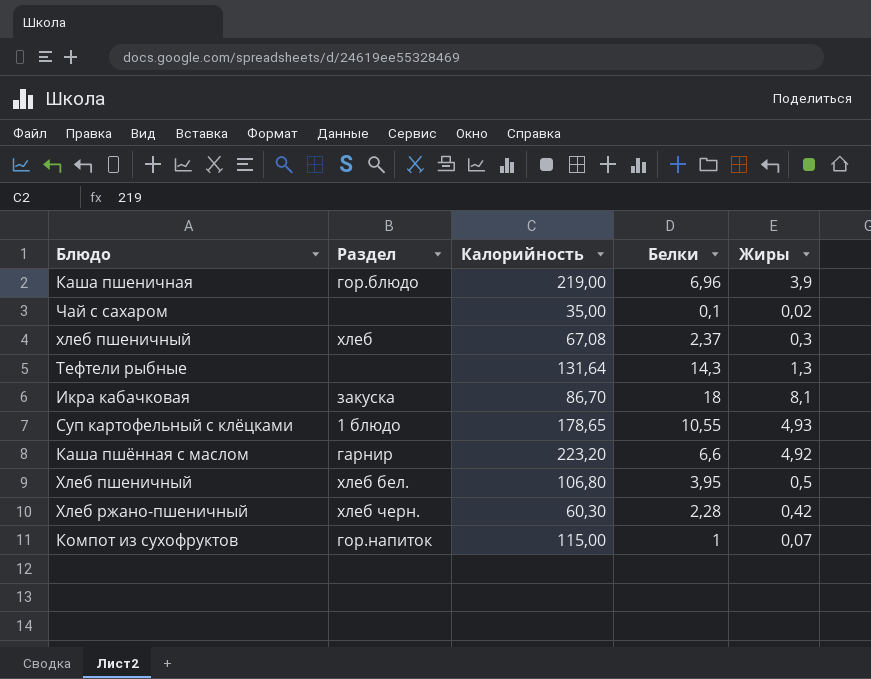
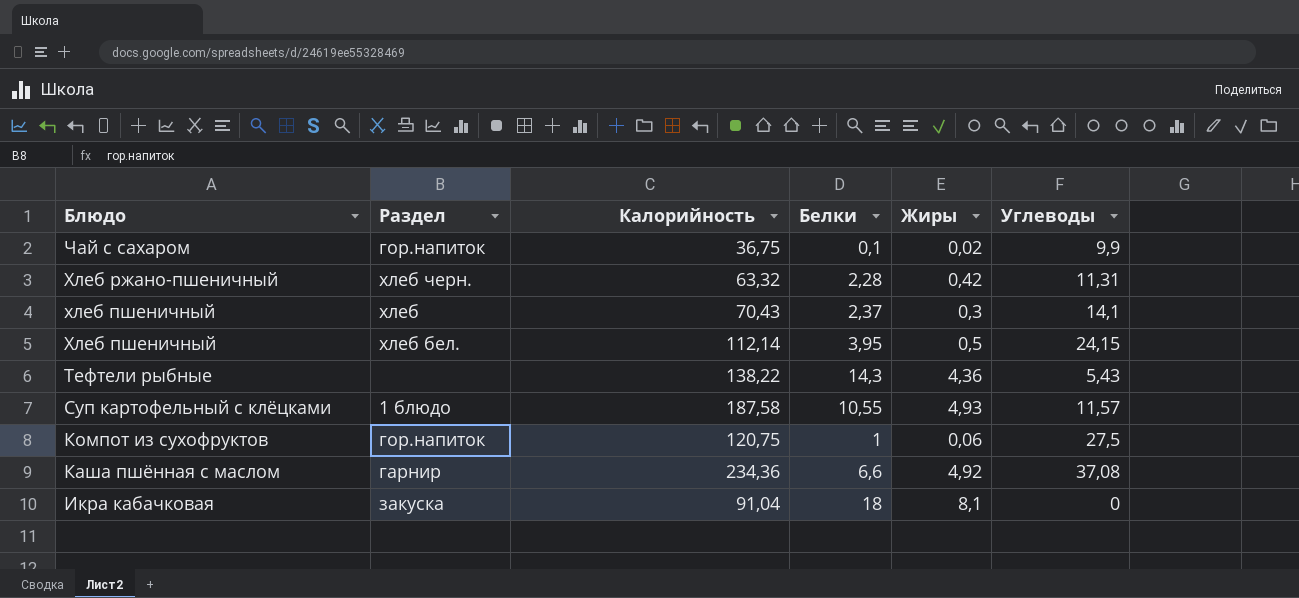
row order: none -> Блюдо descending
column Углеводы | position: none -> 6
row Каша пшеничная: гор.блюдо | 219,00 | 6,96 | 3,9 -> none
Чай с сахаром | Раздел: none -> гор.напиток
Чай с сахаром | Калорийность: 35,00 -> 36,75
Хлеб ржано-пшеничный | Калорийность: 60,30 -> 63,32
хлеб пшеничный | Калорийность: 67,08 -> 70,43
Хлеб пшеничный | Калорийность: 106,80 -> 112,14
Тефтели рыбные | Калорийность: 131,64 -> 138,22
Тефтели рыбные | Жиры: 1,3 -> 4,36
Суп картофельный с клёцками | Калорийность: 178,65 -> 187,58
Компот из сухофруктов | Калорийность: 115,00 -> 120,75
Компот из сухофруктов | Жиры: 0,07 -> 0,06
Каша пшённая с маслом | Калорийность: 223,20 -> 234,36
Икра кабачковая | Калорийность: 86,70 -> 91,04

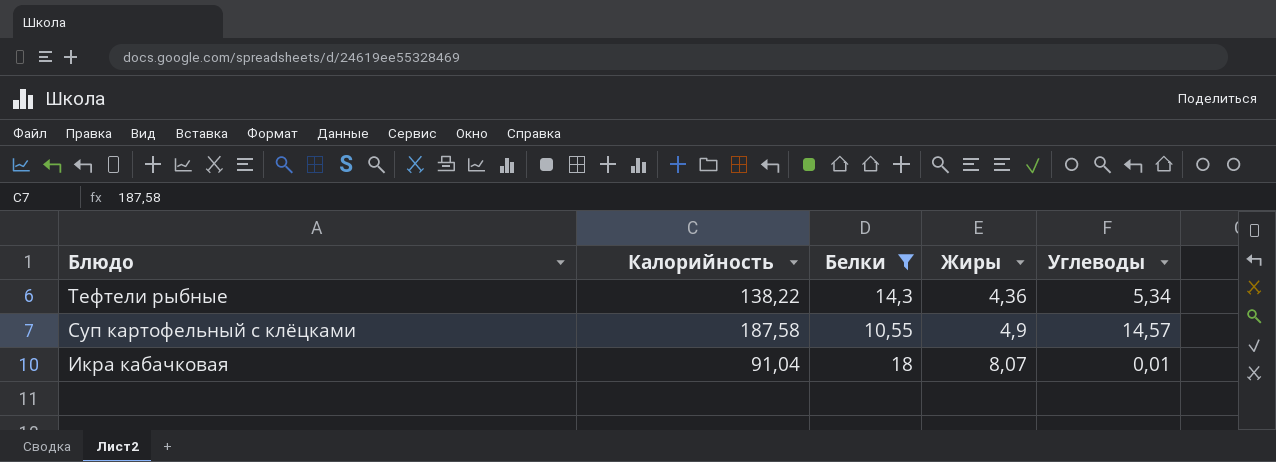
filter: none -> Белки >= 10,55
column Раздел | position: 2 -> none
Тефтели рыбные | Углеводы: 5,43 -> 5,34
Суп картофельный с клёцками | Жиры: 4,93 -> 4,9
Суп картофельный с клёцками | Углеводы: 11,57 -> 14,57
Икра кабачковая | Жиры: 8,1 -> 8,07
Икра кабачковая | Углеводы: 0 -> 0,01

